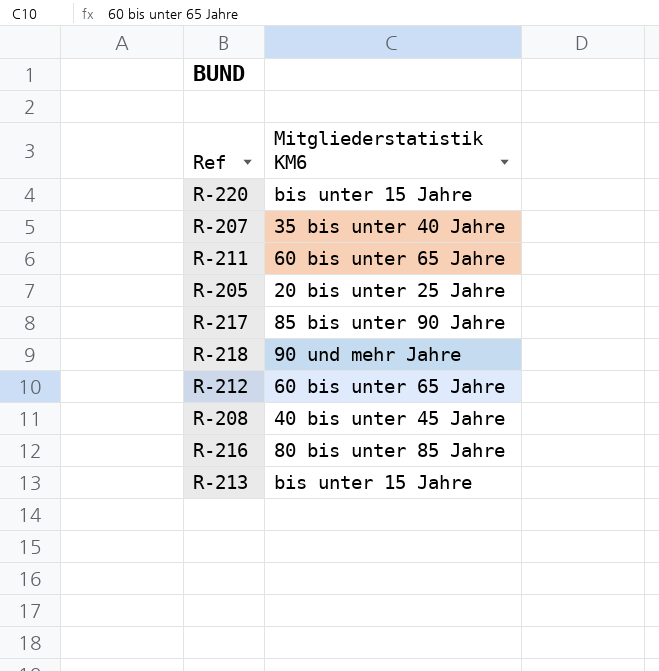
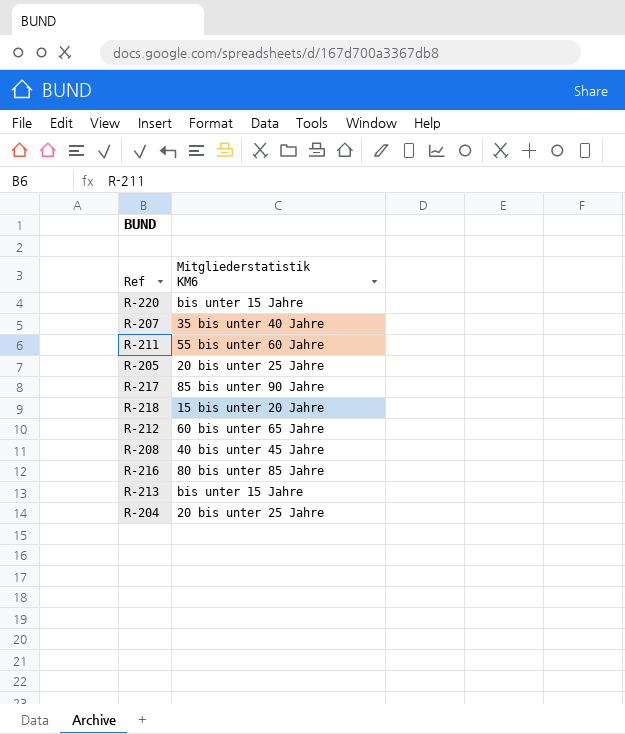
R-211 | Mitgliederstatistik KM6: 60 bis unter 65 Jahre -> 55 bis unter 60 Jahre
R-218 | Mitgliederstatistik KM6: 90 und mehr Jahre -> 15 bis unter 20 Jahre
row R-204: none -> 20 bis unter 25 Jahre

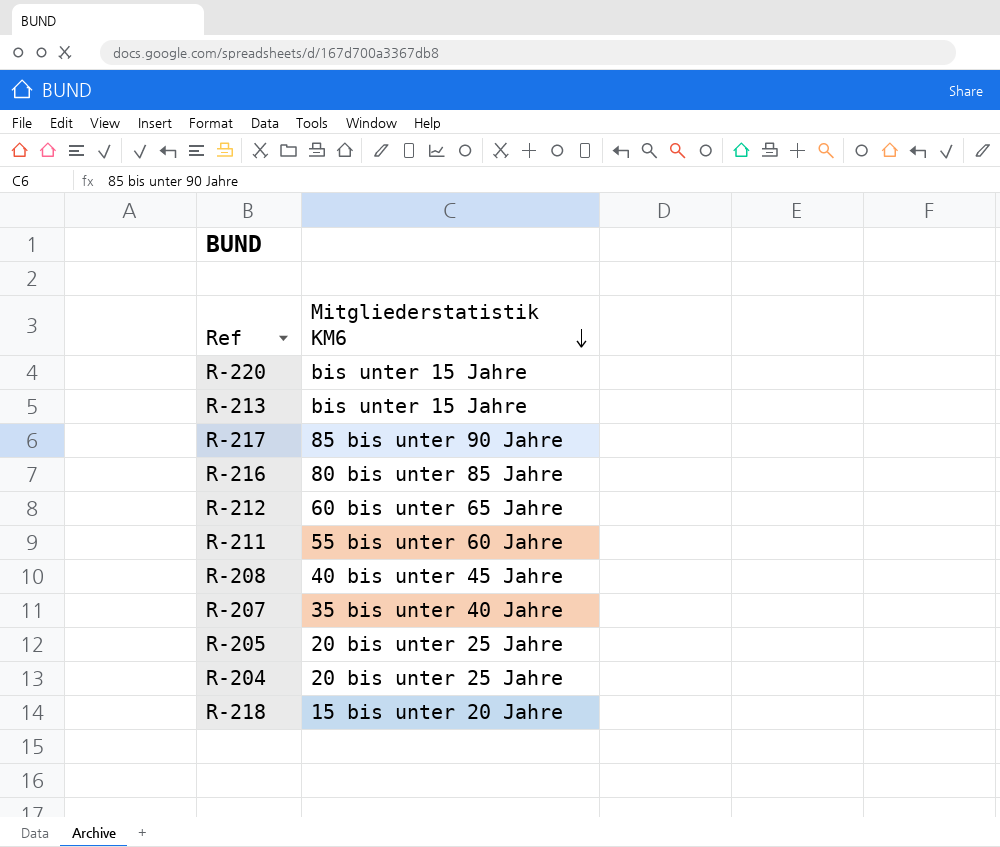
row order: none -> Mitgliederstatistik KM6 descending

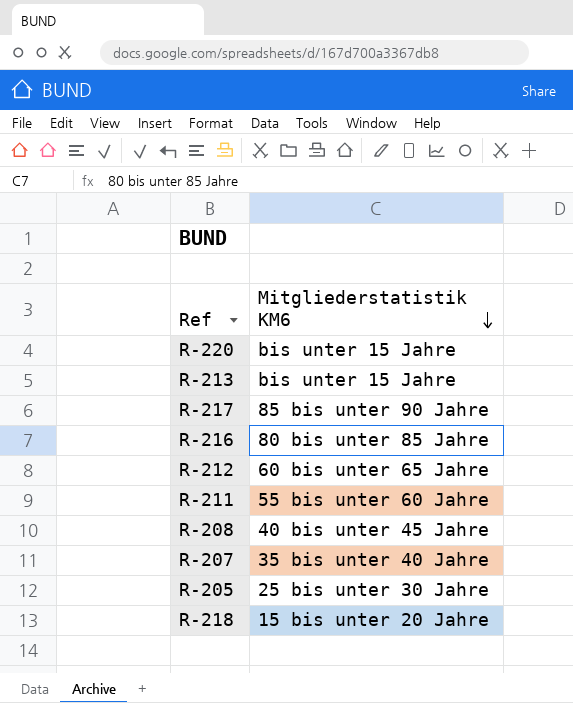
row R-204: 20 bis unter 25 Jahre -> none
R-205 | Mitgliederstatistik KM6: 20 bis unter 25 Jahre -> 25 bis unter 30 Jahre

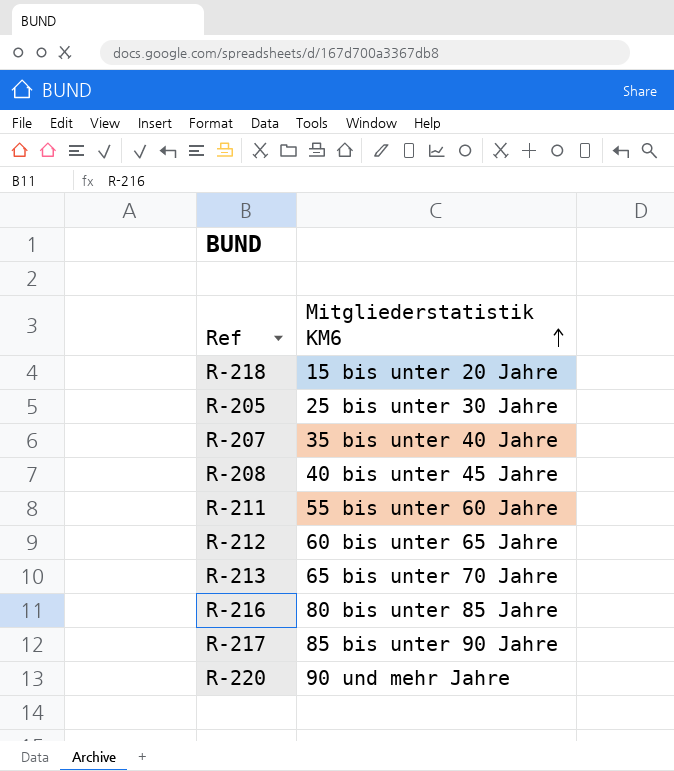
row order: Mitgliederstatistik KM6 descending -> Mitgliederstatistik KM6 ascending
R-213 | Mitgliederstatistik KM6: bis unter 15 Jahre -> 65 bis unter 70 Jahre
R-220 | Mitgliederstatistik KM6: bis unter 15 Jahre -> 90 und mehr Jahre

